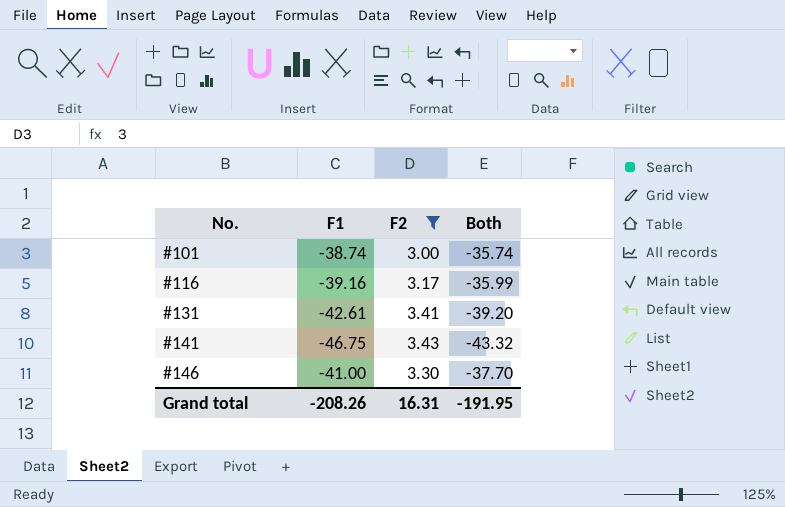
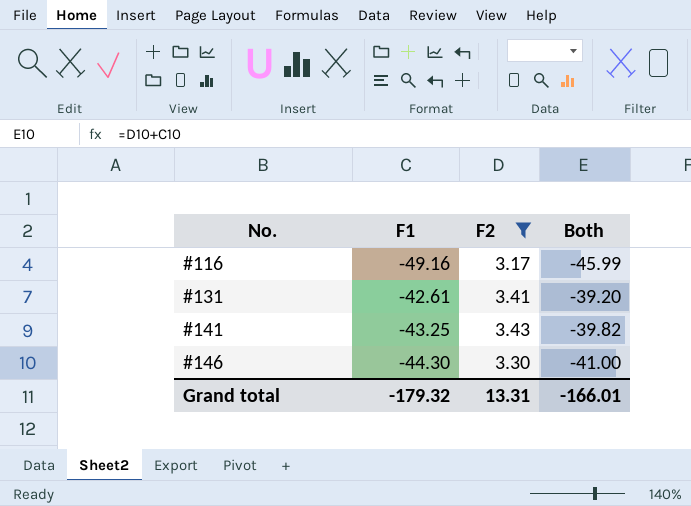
row #101: -38.74 | 3.00 | -35.74 -> none
#116 | F1: -39.16 -> -49.16
#116 | Both: -35.99 -> -45.99
#141 | F1: -46.75 -> -43.25
#141 | Both: -43.32 -> -39.82
#146 | F1: -41.00 -> -44.30
#146 | Both: -37.70 -> -41.00
Grand total | F1: -208.26 -> -179.32
Grand total | F2: 16.31 -> 13.31
Grand total | Both: -191.95 -> -166.01

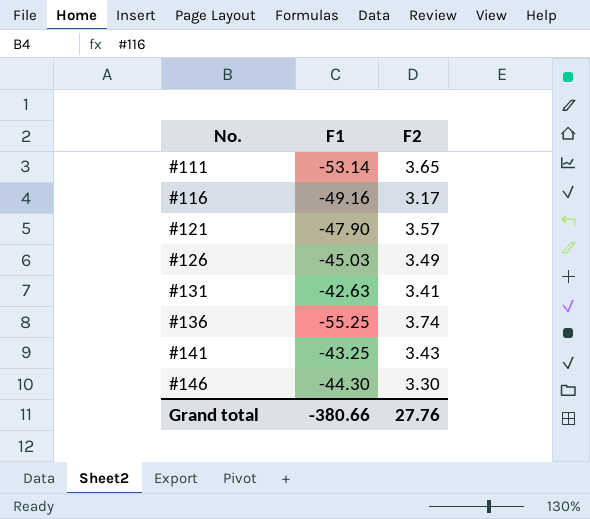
filter: F2 <= 3.43 -> none
column Both | formula: [F1] + [F2] -> none
#131 | F1: -42.61 -> -42.63
Grand total | F1: -179.32 -> -380.66
Grand total | F2: 13.31 -> 27.76

